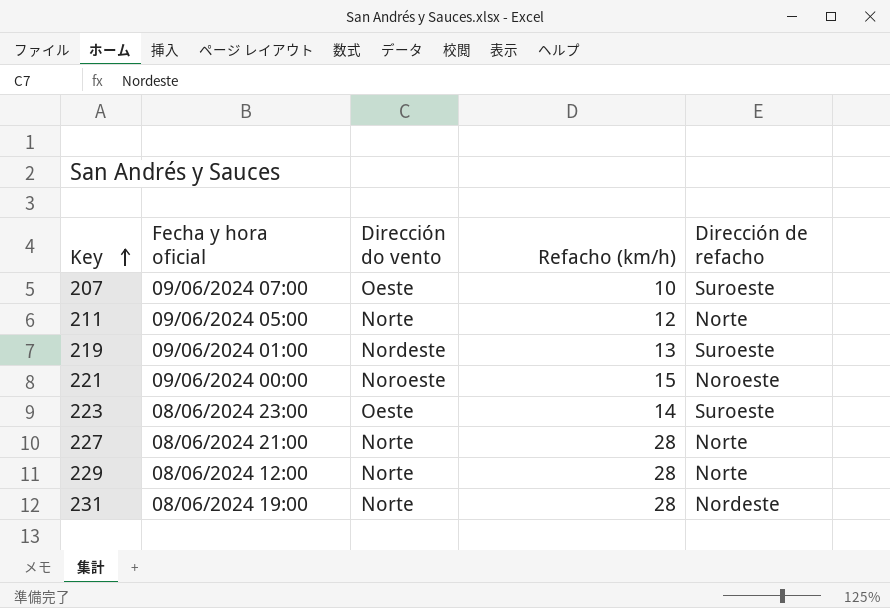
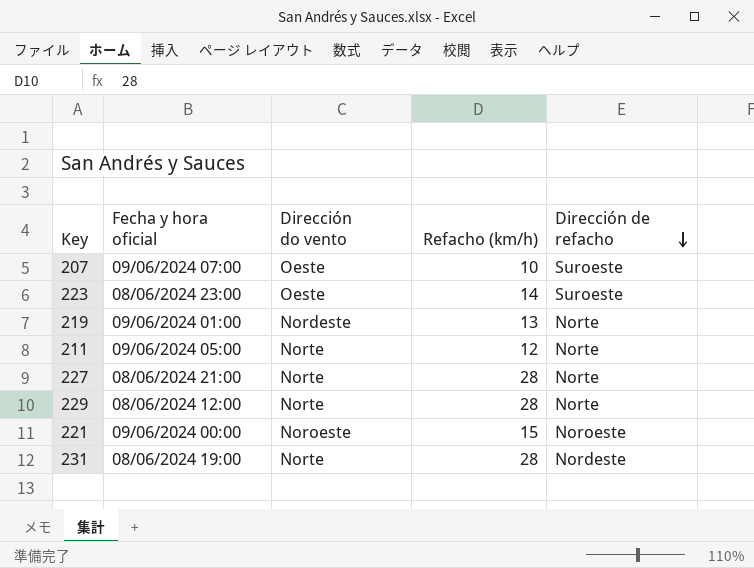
row order: Key ascending -> Dirección de refacho descending
219 | Dirección de refacho: Suroeste -> Norte

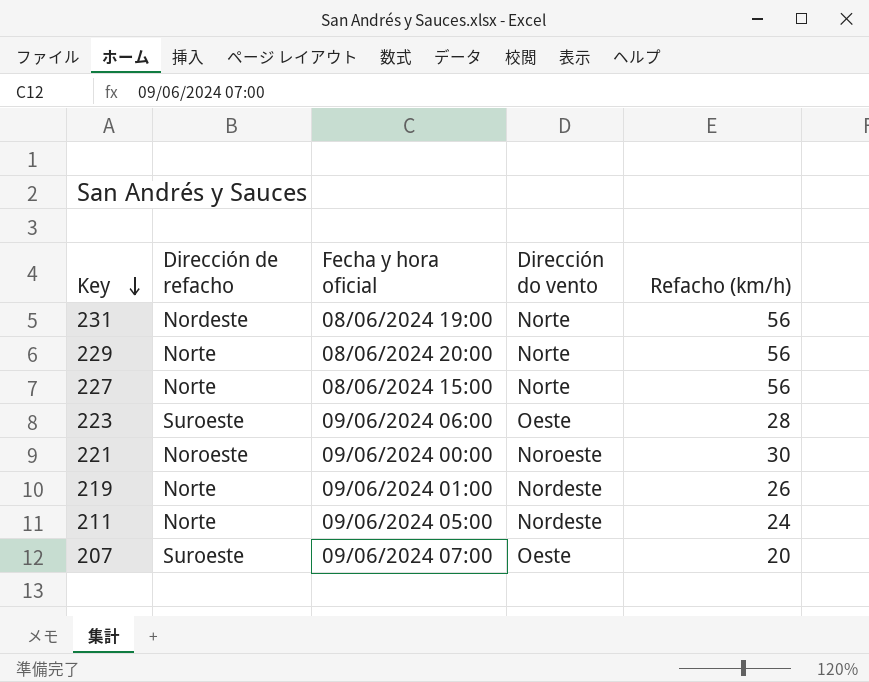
row order: Dirección de refacho descending -> Key descending
column Dirección de refacho | position: 5 -> 2
231 | Refacho (km/h): 28 -> 56
229 | Fecha y hora oficial: 08/06/2024 12:00 -> 08/06/2024 20:00
229 | Refacho (km/h): 28 -> 56
227 | Fecha y hora oficial: 08/06/2024 21:00 -> 08/06/2024 15:00
227 | Refacho (km/h): 28 -> 56
223 | Fecha y hora oficial: 08/06/2024 23:00 -> 09/06/2024 06:00
223 | Refacho (km/h): 14 -> 28
221 | Refacho (km/h): 15 -> 30
219 | Refacho (km/h): 13 -> 26
211 | Dirección do vento: Norte -> Nordeste
211 | Refacho (km/h): 12 -> 24
207 | Refacho (km/h): 10 -> 20

